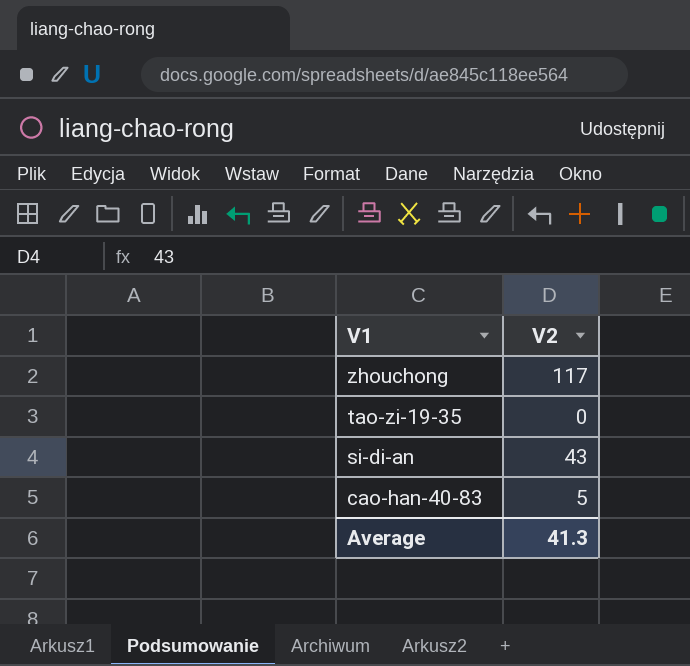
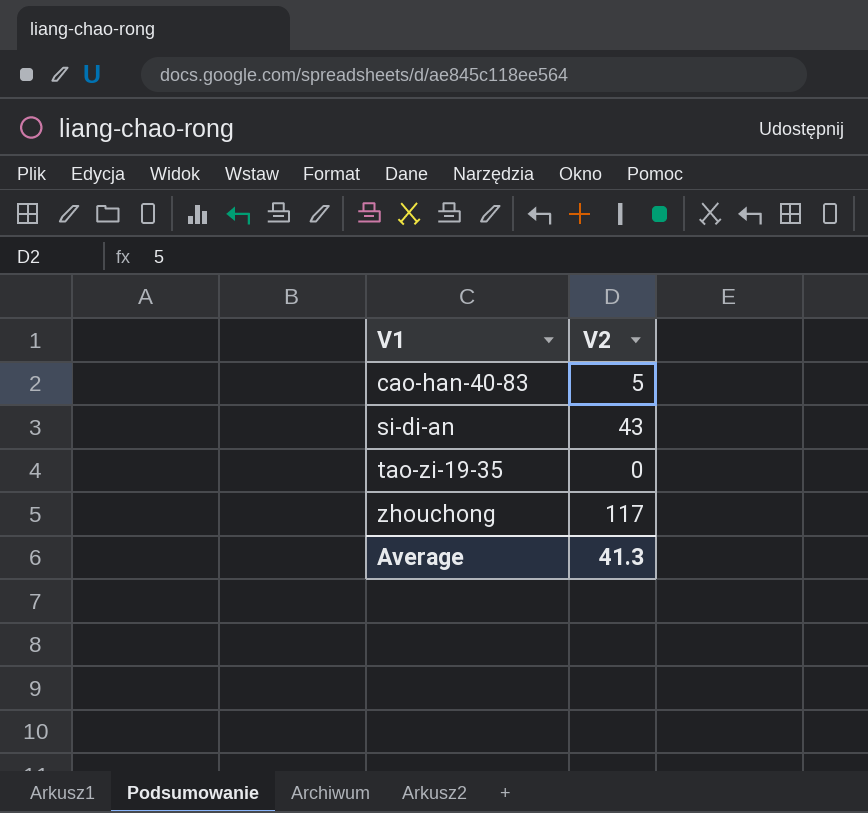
row order: V1 descending -> V1 ascending

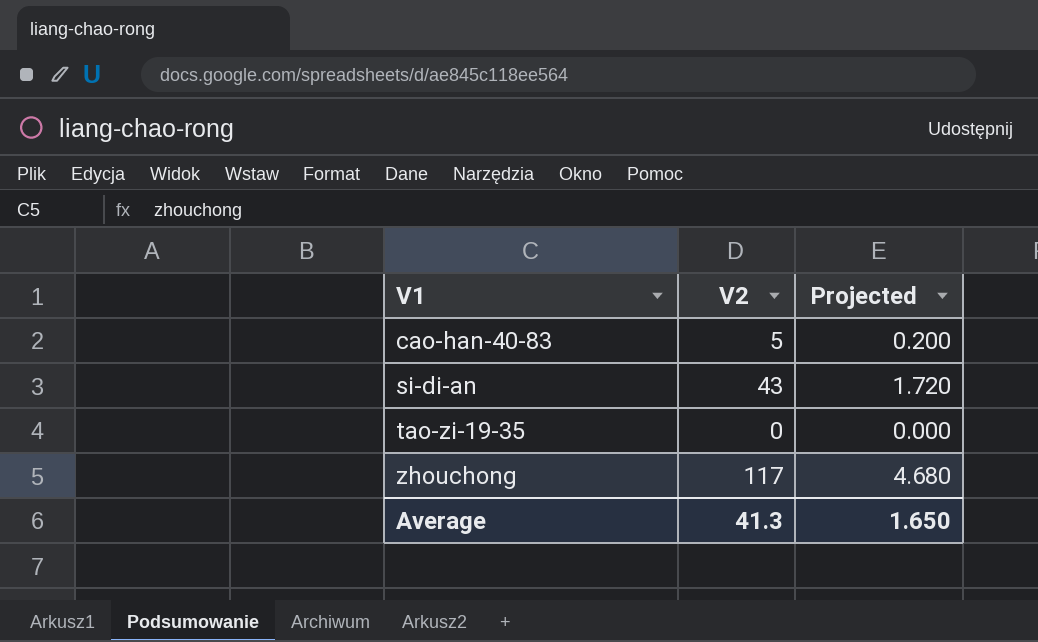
column Projected | formula: none -> [V2] * 0.04

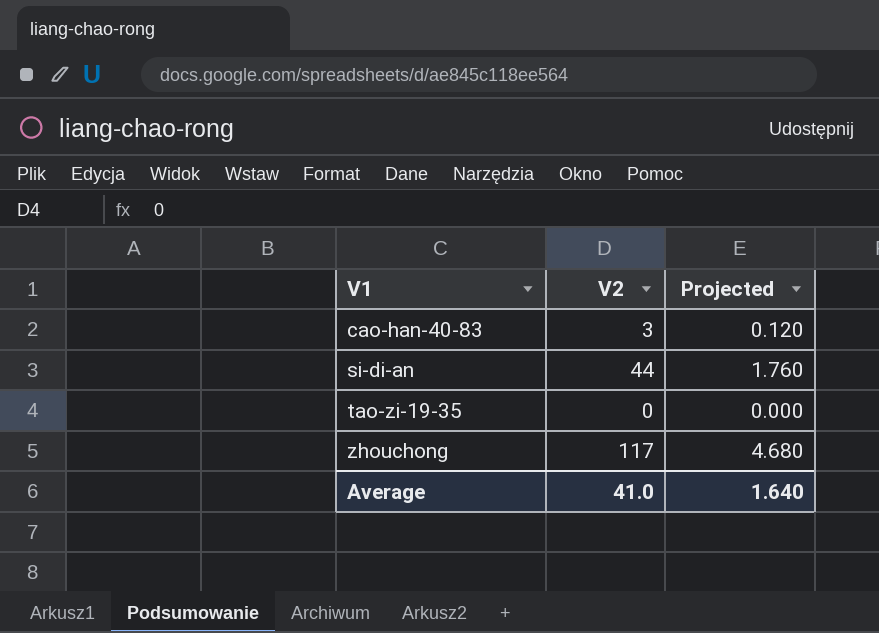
cao-han-40-83 | V2: 5 -> 3
cao-han-40-83 | Projected: 0.200 -> 0.120
si-di-an | V2: 43 -> 44
si-di-an | Projected: 1.720 -> 1.760
Average | V2: 41.3 -> 41.0
Average | Projected: 1.650 -> 1.640

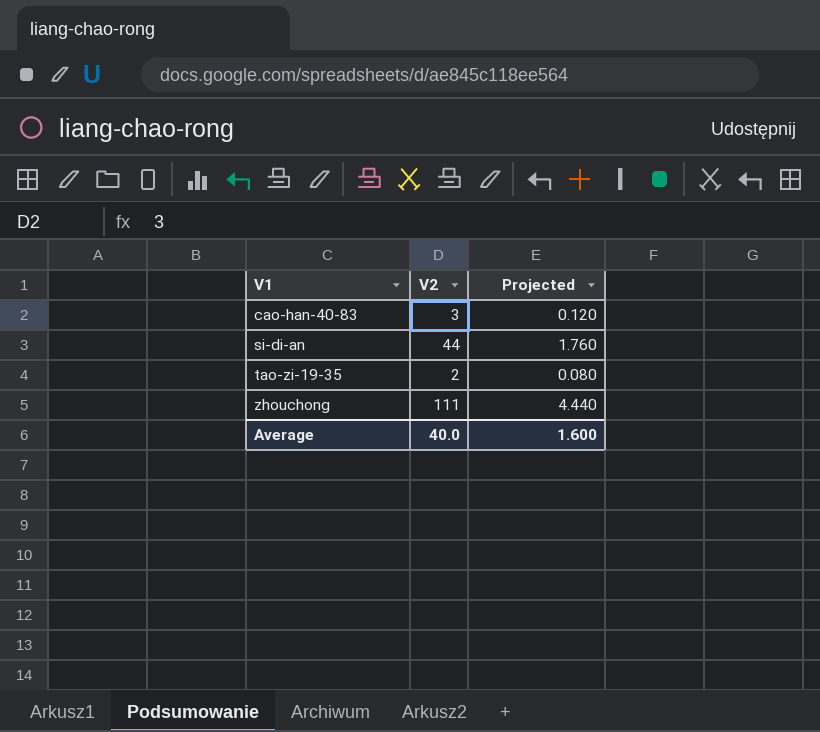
tao-zi-19-35 | V2: 0 -> 2
tao-zi-19-35 | Projected: 0.000 -> 0.080
zhouchong | V2: 117 -> 111
zhouchong | Projected: 4.680 -> 4.440
Average | V2: 41.0 -> 40.0
Average | Projected: 1.640 -> 1.600

